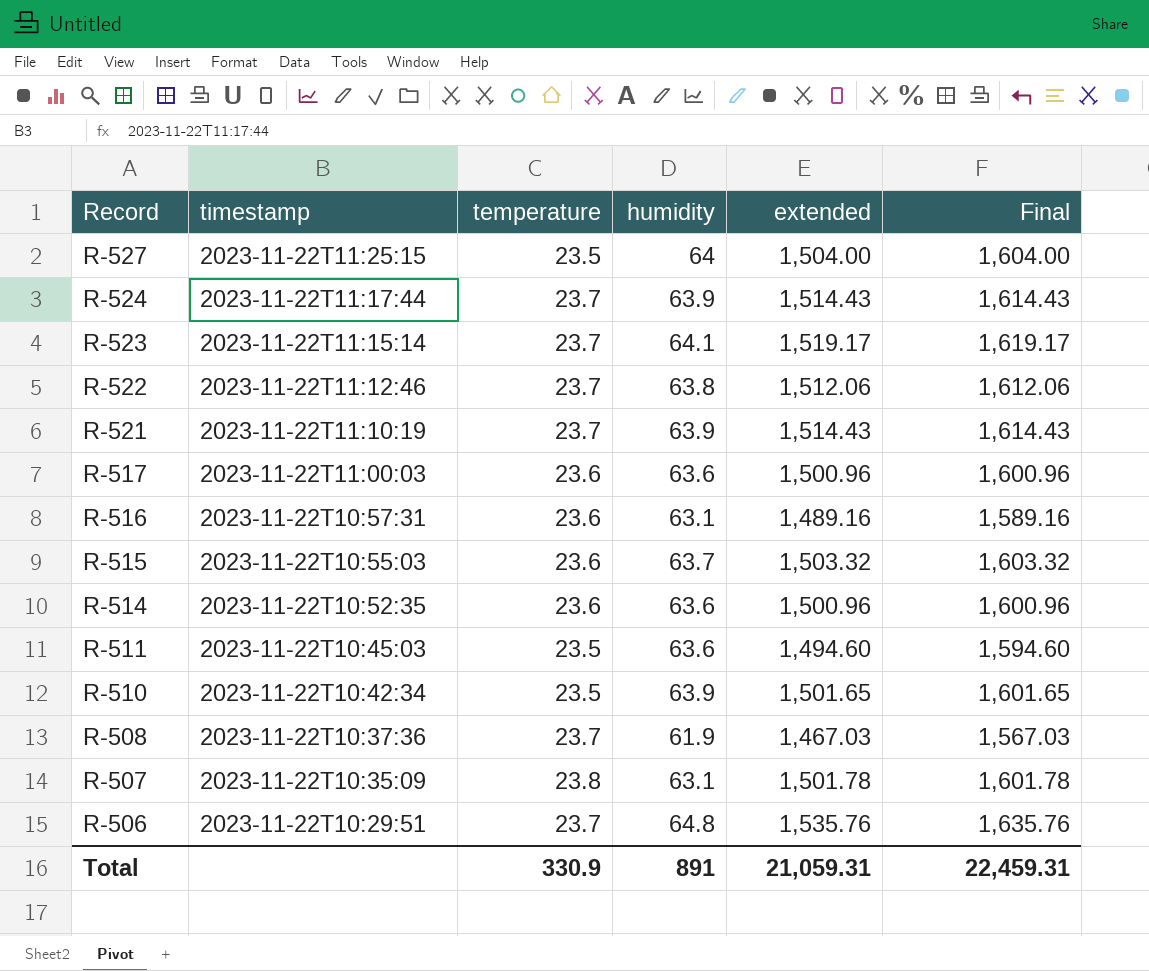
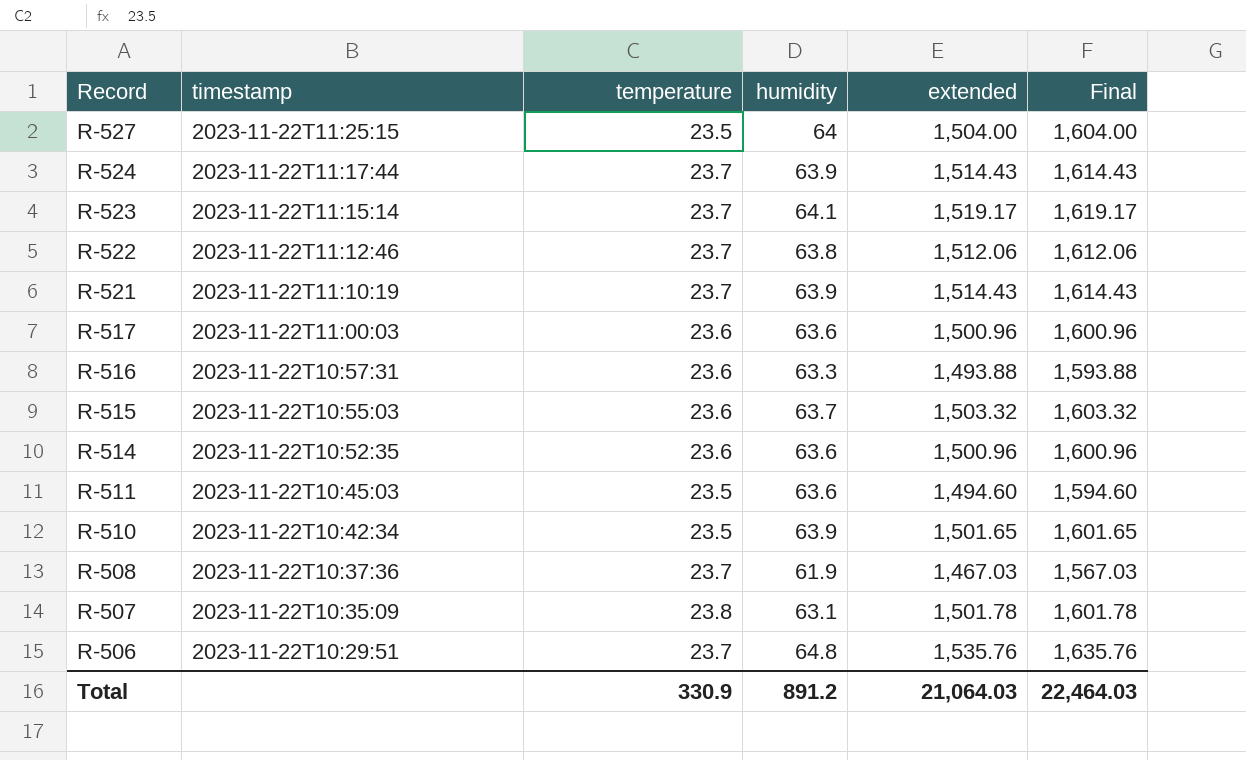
R-516 | humidity: 63.1 -> 63.3
R-516 | extended: 1,489.16 -> 1,493.88
R-516 | Final: 1,589.16 -> 1,593.88
Total | humidity: 891 -> 891.2
Total | extended: 21,059.31 -> 21,064.03
Total | Final: 22,459.31 -> 22,464.03

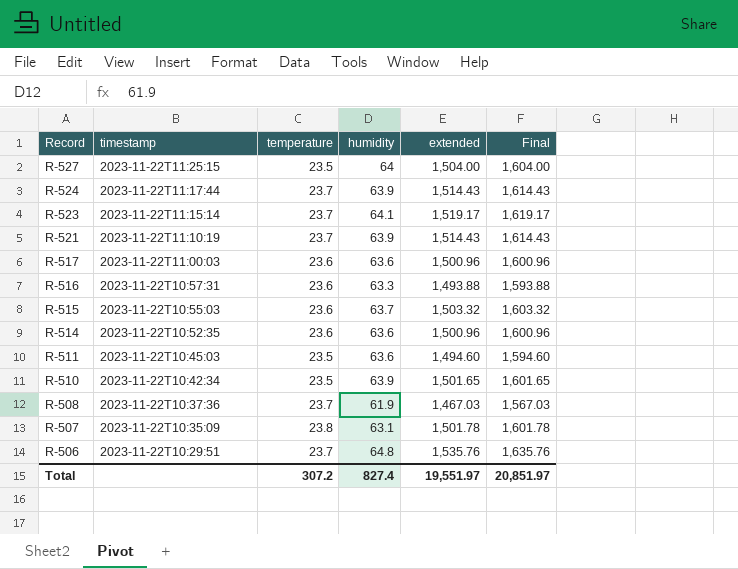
row R-522: 2023-11-22T11:12:46 | 23.7 | 63.8 | 1,512.06 | 1,612.06 -> none
Total | temperature: 330.9 -> 307.2
Total | humidity: 891.2 -> 827.4
Total | extended: 21,064.03 -> 19,551.97
Total | Final: 22,464.03 -> 20,851.97

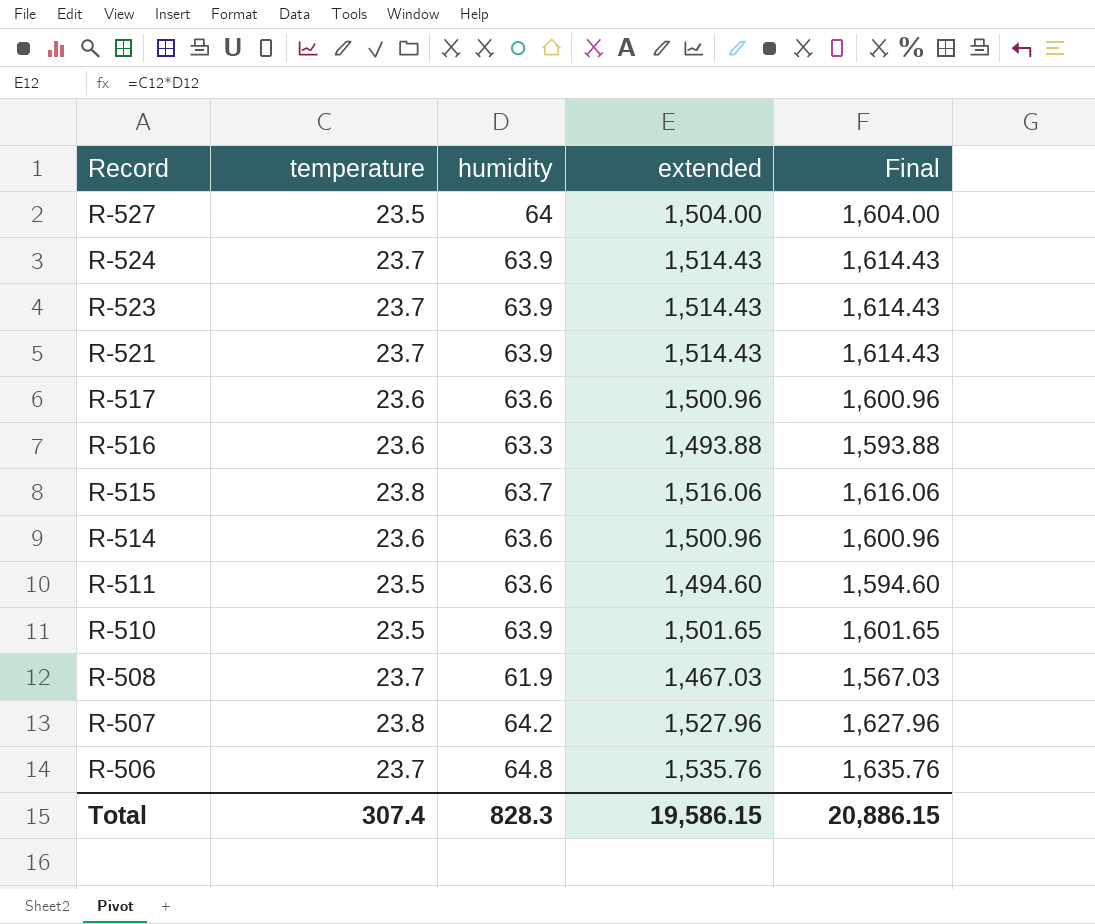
column timestamp | position: 2 -> none
R-523 | humidity: 64.1 -> 63.9
R-523 | extended: 1,519.17 -> 1,514.43
R-523 | Final: 1,619.17 -> 1,614.43
R-515 | temperature: 23.6 -> 23.8
R-515 | extended: 1,503.32 -> 1,516.06
R-515 | Final: 1,603.32 -> 1,616.06
R-507 | humidity: 63.1 -> 64.2
R-507 | extended: 1,501.78 -> 1,527.96
R-507 | Final: 1,601.78 -> 1,627.96
Total | temperature: 307.2 -> 307.4
Total | humidity: 827.4 -> 828.3
Total | extended: 19,551.97 -> 19,586.15
Total | Final: 20,851.97 -> 20,886.15

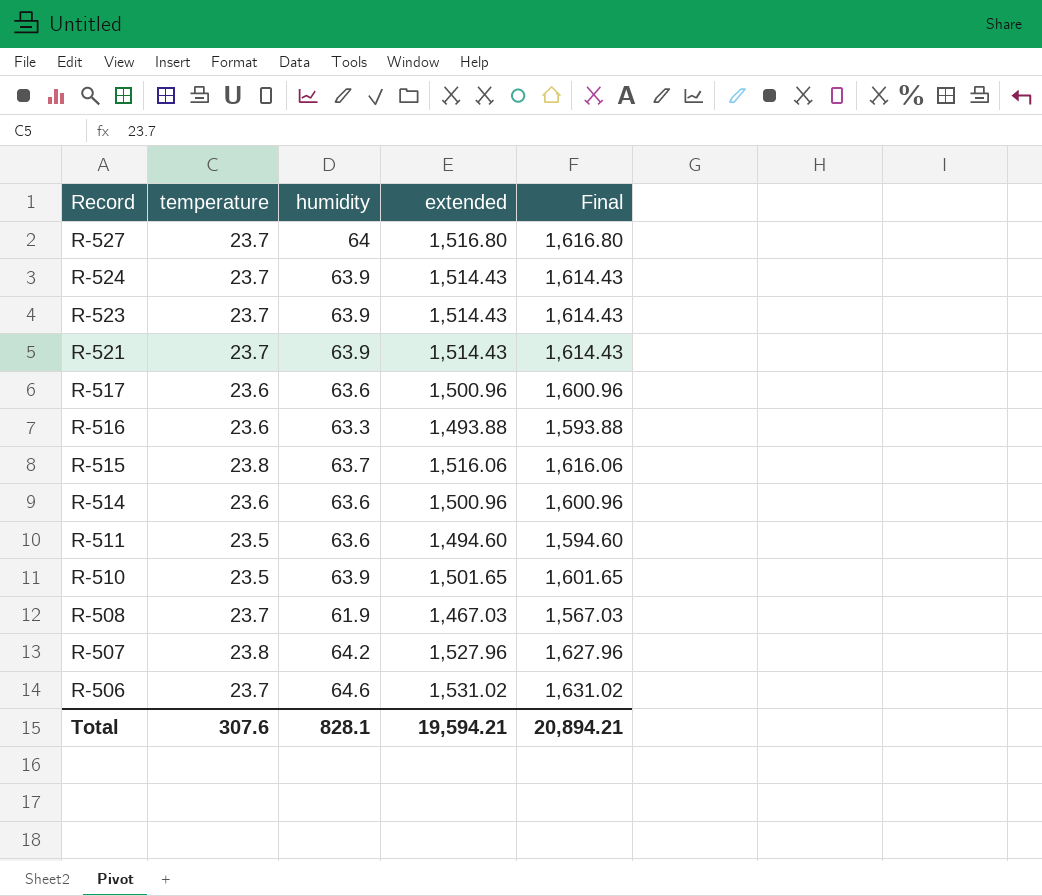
R-527 | temperature: 23.5 -> 23.7
R-527 | extended: 1,504.00 -> 1,516.80
R-527 | Final: 1,604.00 -> 1,616.80
R-506 | humidity: 64.8 -> 64.6
R-506 | extended: 1,535.76 -> 1,531.02
R-506 | Final: 1,635.76 -> 1,631.02
Total | temperature: 307.4 -> 307.6
Total | humidity: 828.3 -> 828.1
Total | extended: 19,586.15 -> 19,594.21
Total | Final: 20,886.15 -> 20,894.21

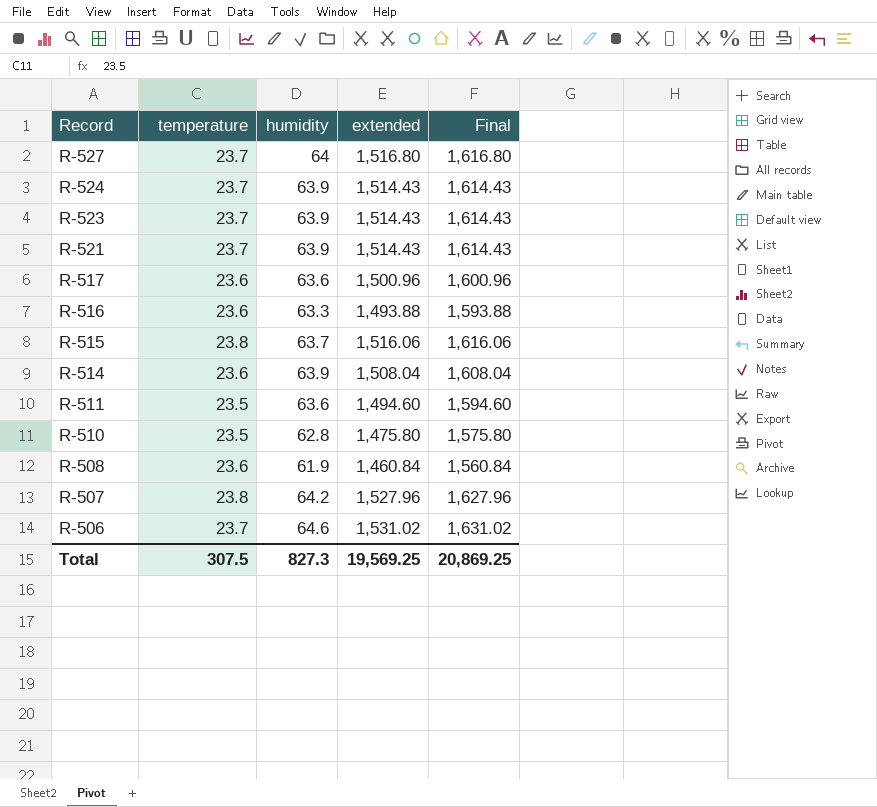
R-514 | humidity: 63.6 -> 63.9
R-514 | extended: 1,500.96 -> 1,508.04
R-514 | Final: 1,600.96 -> 1,608.04
R-510 | humidity: 63.9 -> 62.8
R-510 | extended: 1,501.65 -> 1,475.80
R-510 | Final: 1,601.65 -> 1,575.80
R-508 | temperature: 23.7 -> 23.6
R-508 | extended: 1,467.03 -> 1,460.84
R-508 | Final: 1,567.03 -> 1,560.84
Total | temperature: 307.6 -> 307.5
Total | humidity: 828.1 -> 827.3
Total | extended: 19,594.21 -> 19,569.25
Total | Final: 20,894.21 -> 20,869.25

